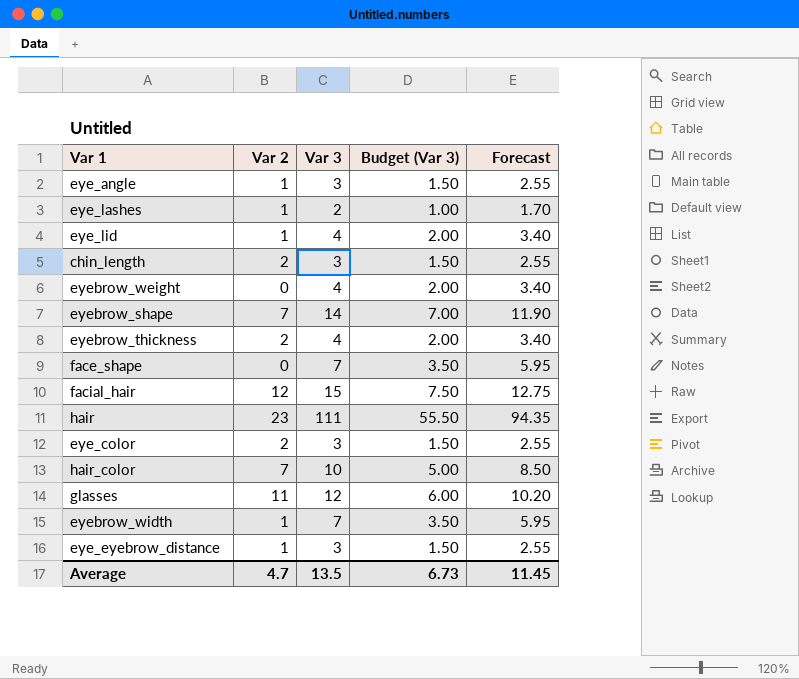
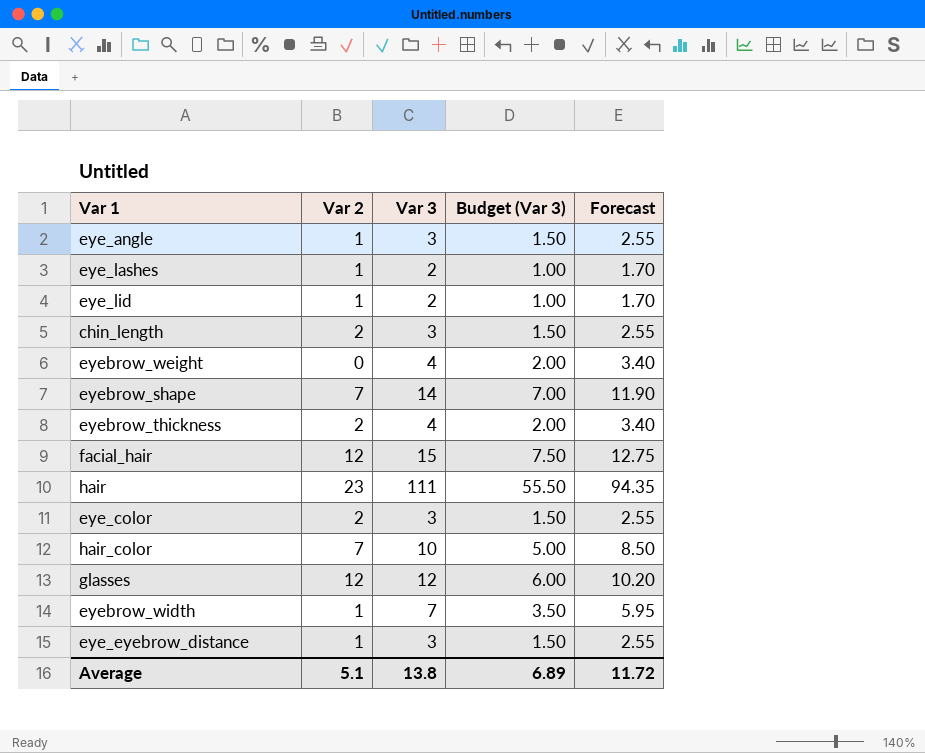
row face_shape: 0 | 7 | 3.50 | 5.95 -> none
eye_lid | Var 3: 4 -> 2
eye_lid | Budget (Var 3): 2.00 -> 1.00
eye_lid | Forecast: 3.40 -> 1.70
glasses | Var 2: 11 -> 12
Average | Var 2: 4.7 -> 5.1
Average | Var 3: 13.5 -> 13.8
Average | Budget (Var 3): 6.73 -> 6.89
Average | Forecast: 11.45 -> 11.72

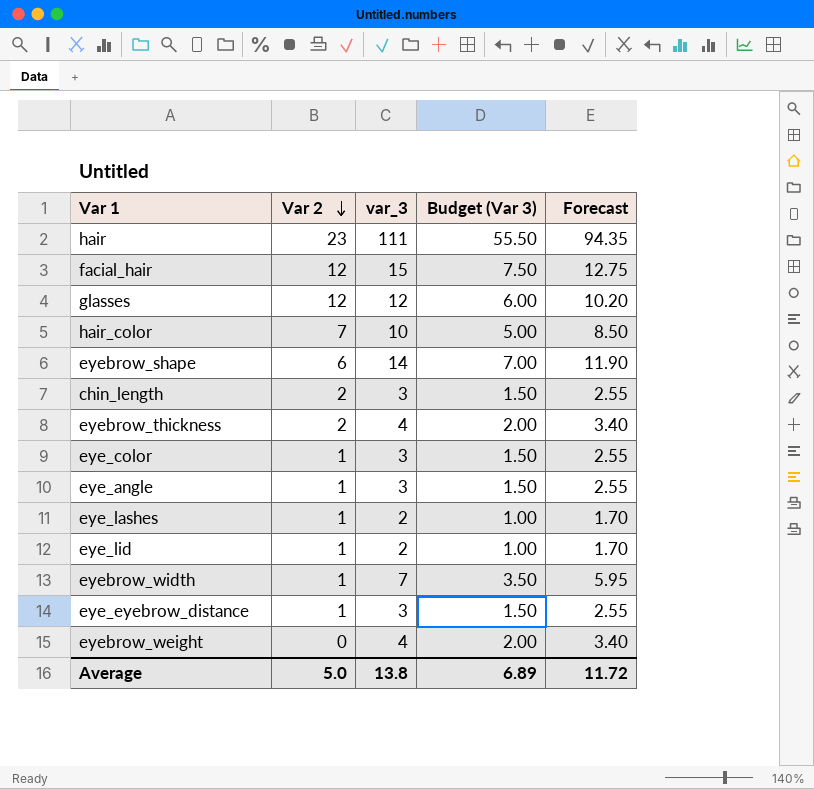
row order: none -> Var 2 descending
column name: Var 3 -> var_3
eyebrow_shape | Var 2: 7 -> 6
eye_color | Var 2: 2 -> 1
Average | Var 2: 5.1 -> 5.0

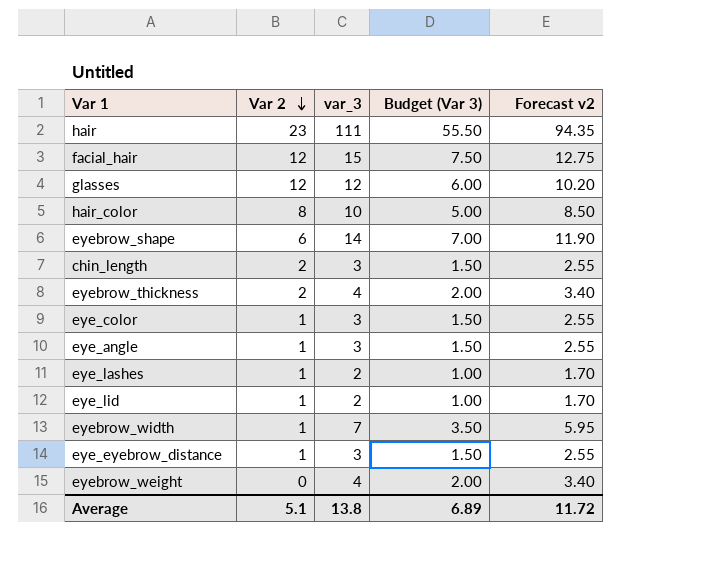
column name: Forecast -> Forecast v2
hair_color | Var 2: 7 -> 8
Average | Var 2: 5.0 -> 5.1

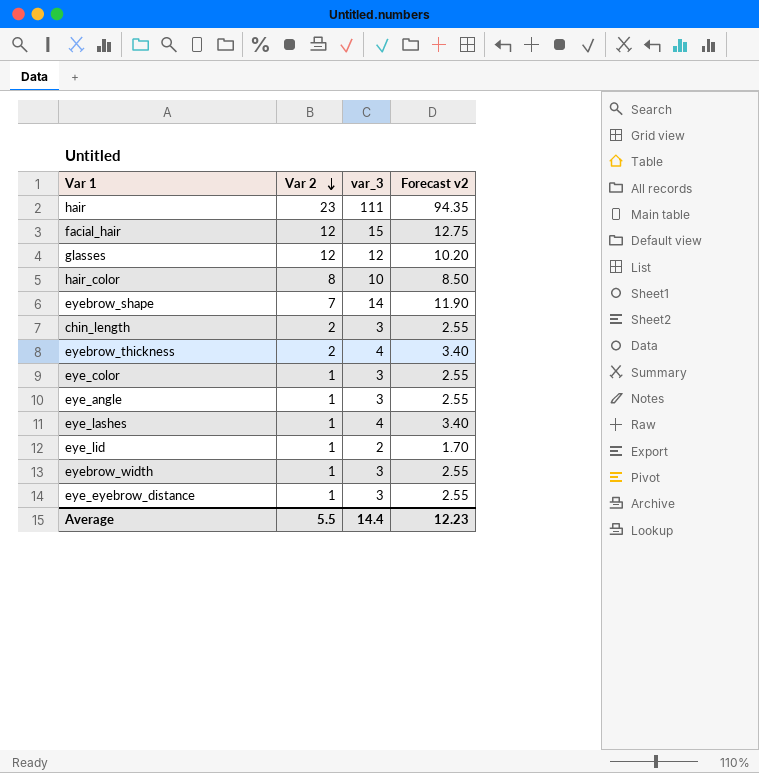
column Budget (Var 3) | formula: [var_3] * 0.5 -> none
row eyebrow_weight: 0 | 4 | 2.00 | 3.40 -> none
eyebrow_shape | Var 2: 6 -> 7
eye_lashes | var_3: 2 -> 4
eye_lashes | Forecast v2: 1.70 -> 3.40
eyebrow_width | var_3: 7 -> 3
eyebrow_width | Forecast v2: 5.95 -> 2.55
Average | Var 2: 5.1 -> 5.5
Average | var_3: 13.8 -> 14.4
Average | Forecast v2: 11.72 -> 12.23

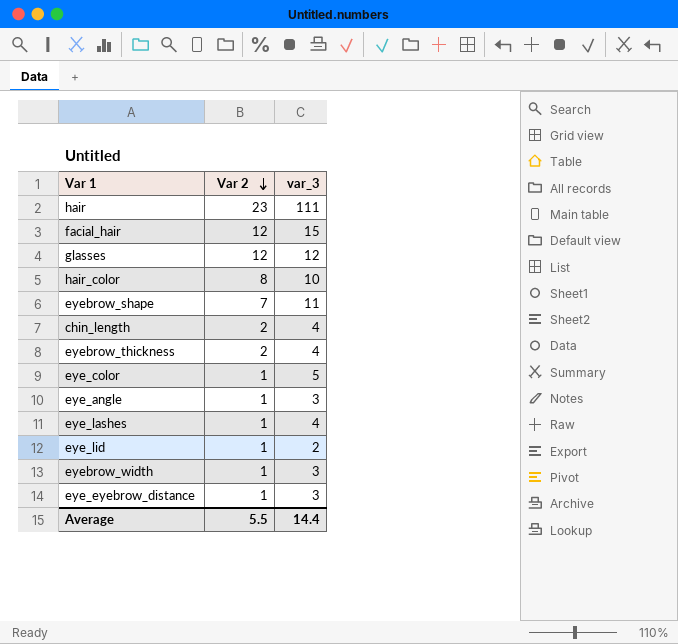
column Forecast v2 | formula: [var_3] * 0.85 -> none
eyebrow_shape | var_3: 14 -> 11
chin_length | var_3: 3 -> 4
eye_color | var_3: 3 -> 5

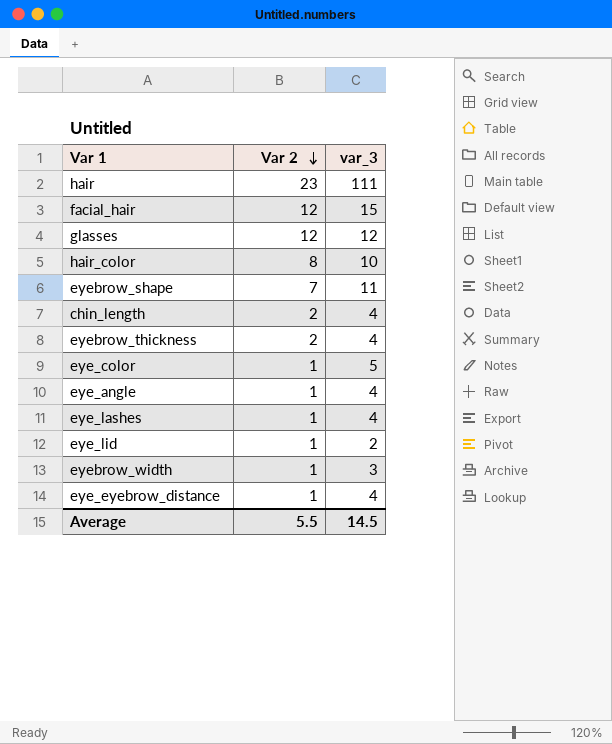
eye_angle | var_3: 3 -> 4
eye_eyebrow_distance | var_3: 3 -> 4
Average | var_3: 14.4 -> 14.5

